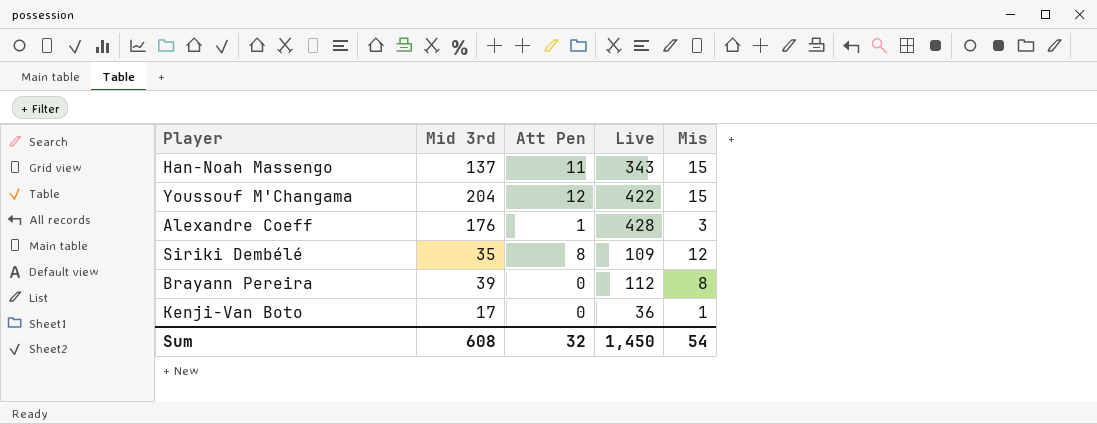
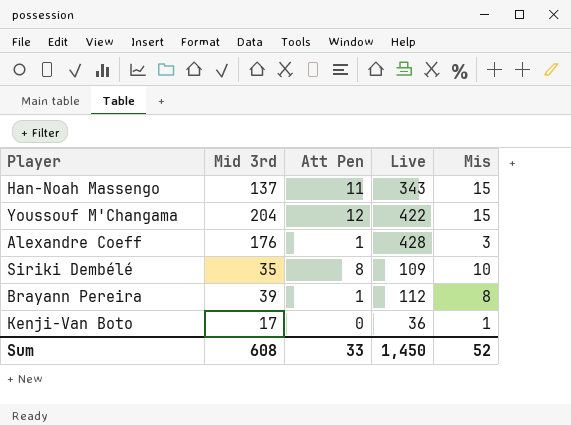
Siriki Dembélé | Mis: 12 -> 10
Brayann Pereira | Att Pen: 0 -> 1
Sum | Att Pen: 32 -> 33
Sum | Mis: 54 -> 52

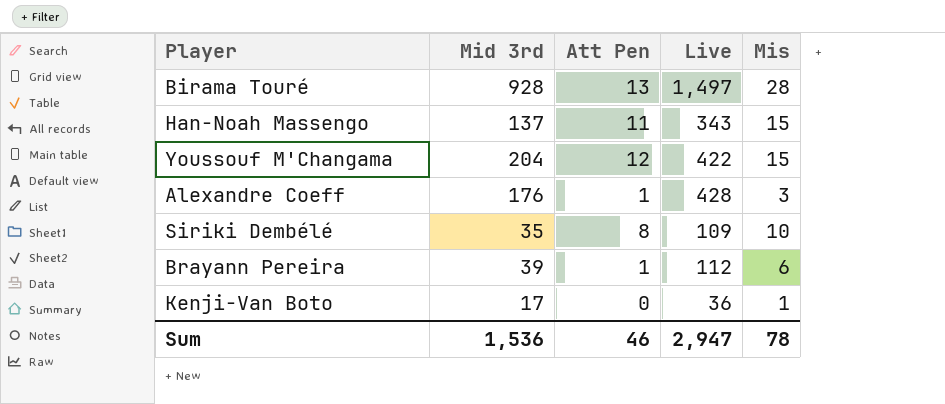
row Birama Touré: none -> 928 | 13 | 1,497 | 28
Brayann Pereira | Mis: 8 -> 6
Sum | Mid 3rd: 608 -> 1,536
Sum | Att Pen: 33 -> 46
Sum | Live: 1,450 -> 2,947
Sum | Mis: 52 -> 78

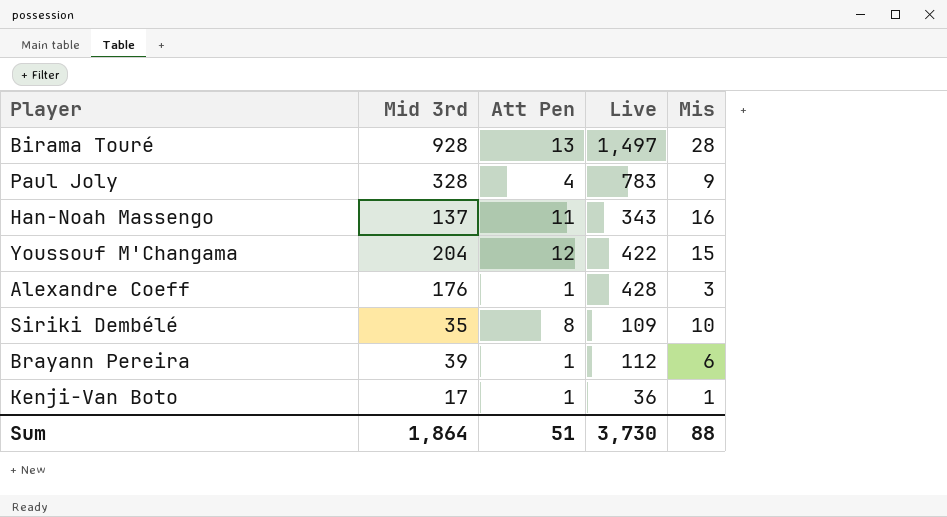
row Paul Joly: none -> 328 | 4 | 783 | 9
Han-Noah Massengo | Mis: 15 -> 16
Kenji-Van Boto | Att Pen: 0 -> 1
Sum | Mid 3rd: 1,536 -> 1,864
Sum | Att Pen: 46 -> 51
Sum | Live: 2,947 -> 3,730
Sum | Mis: 78 -> 88

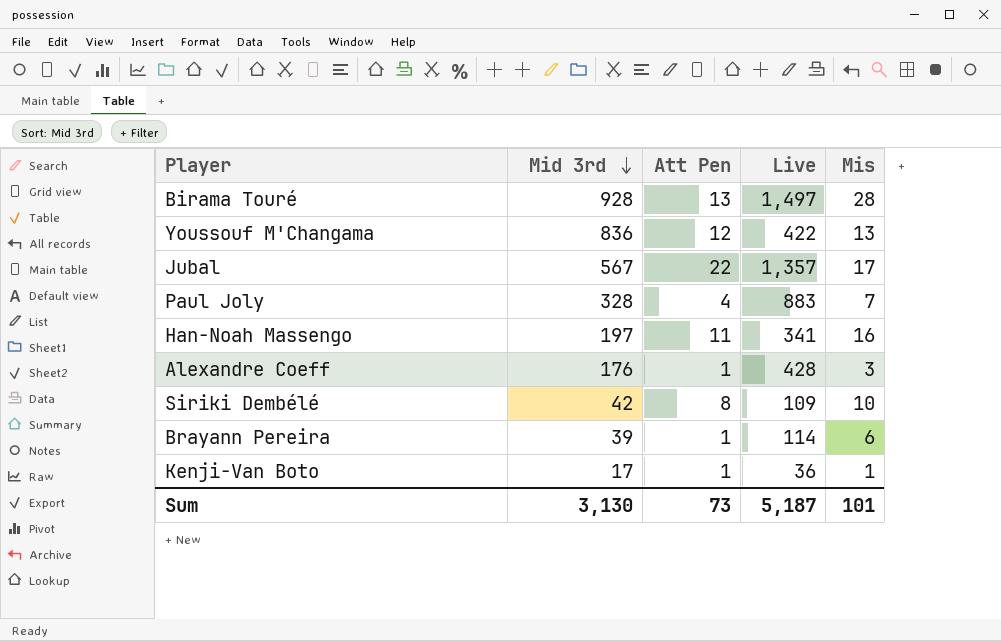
row order: none -> Mid 3rd descending
Youssouf M'Changama | Mid 3rd: 204 -> 836
Youssouf M'Changama | Mis: 15 -> 13
row Jubal: none -> 567 | 22 | 1,357 | 17
Paul Joly | Live: 783 -> 883
Paul Joly | Mis: 9 -> 7
Han-Noah Massengo | Mid 3rd: 137 -> 197
Han-Noah Massengo | Live: 343 -> 341
Siriki Dembélé | Mid 3rd: 35 -> 42
Brayann Pereira | Live: 112 -> 114
Sum | Mid 3rd: 1,864 -> 3,130
Sum | Att Pen: 51 -> 73
Sum | Live: 3,730 -> 5,187
Sum | Mis: 88 -> 101

